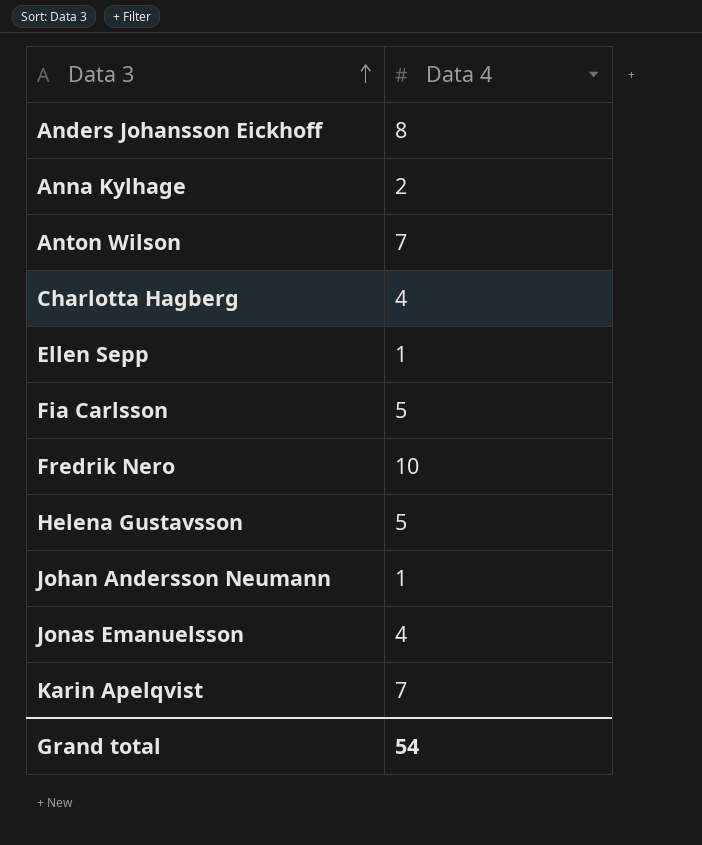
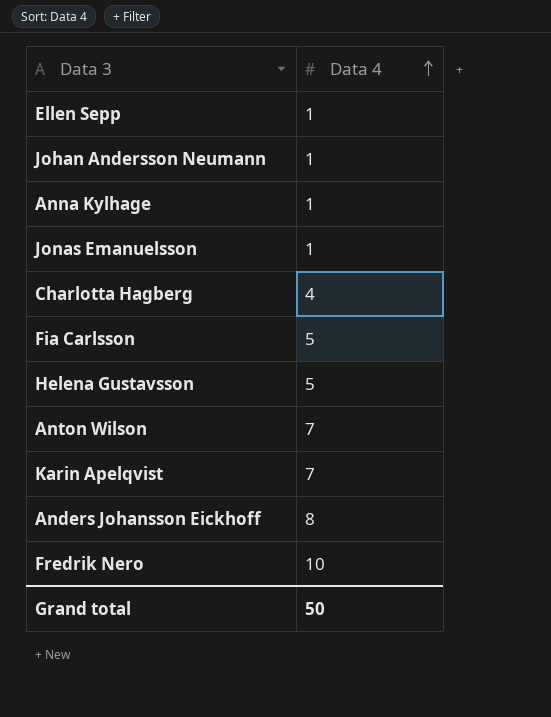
row order: Data 3 ascending -> Data 4 ascending
Anna Kylhage | Data 4: 2 -> 1
Jonas Emanuelsson | Data 4: 4 -> 1
Grand total | Data 4: 54 -> 50

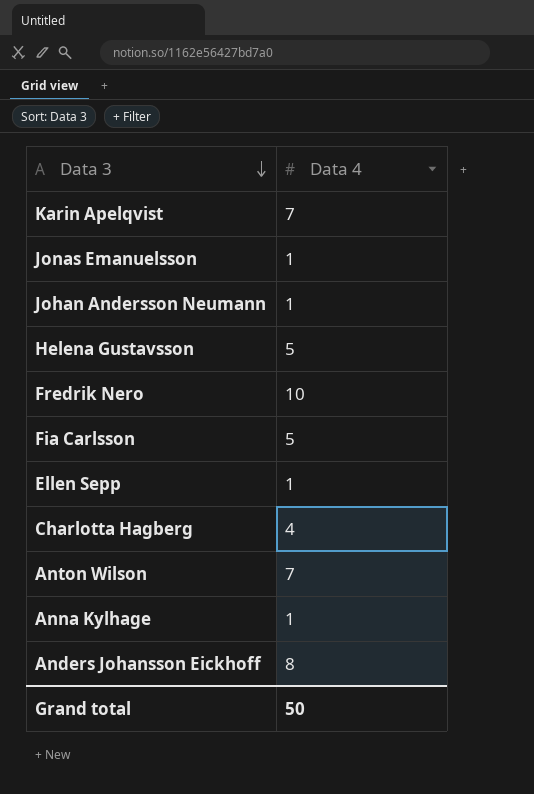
row order: Data 4 ascending -> Data 3 descending

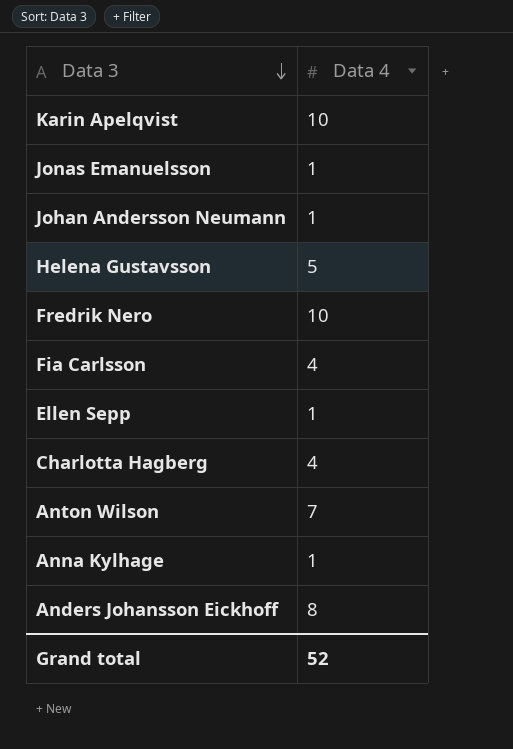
Karin Apelqvist | Data 4: 7 -> 10
Fia Carlsson | Data 4: 5 -> 4
Grand total | Data 4: 50 -> 52

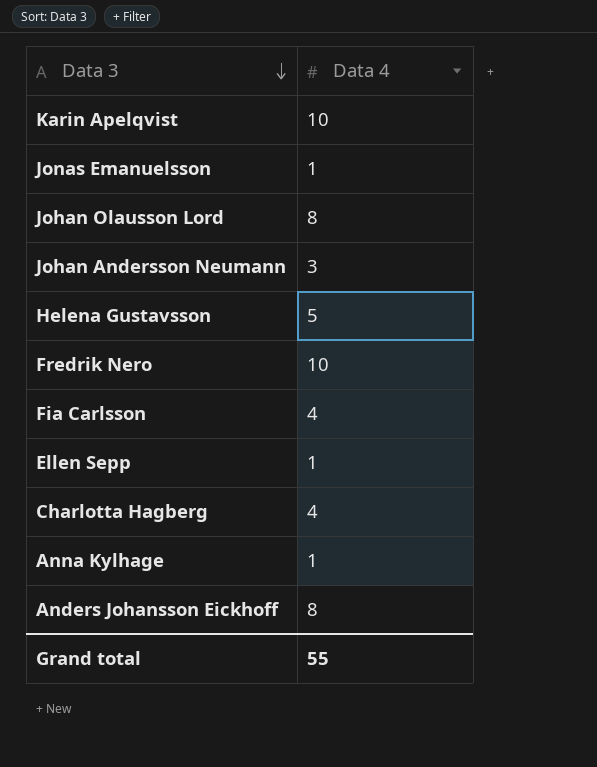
row Anton Wilson: 7 -> none
row Johan Olausson Lord: none -> 8
Johan Andersson Neumann | Data 4: 1 -> 3
Grand total | Data 4: 52 -> 55

